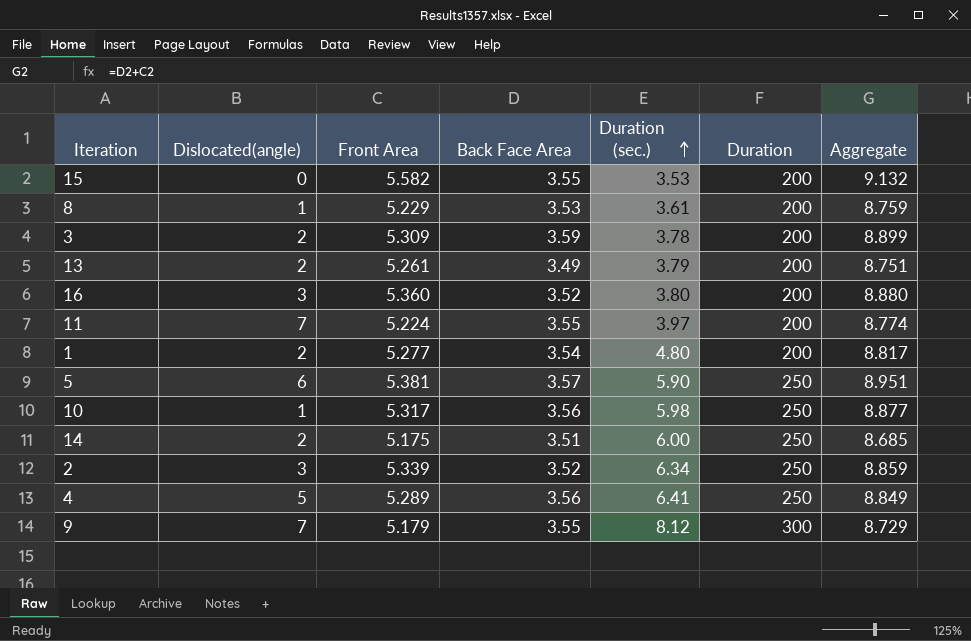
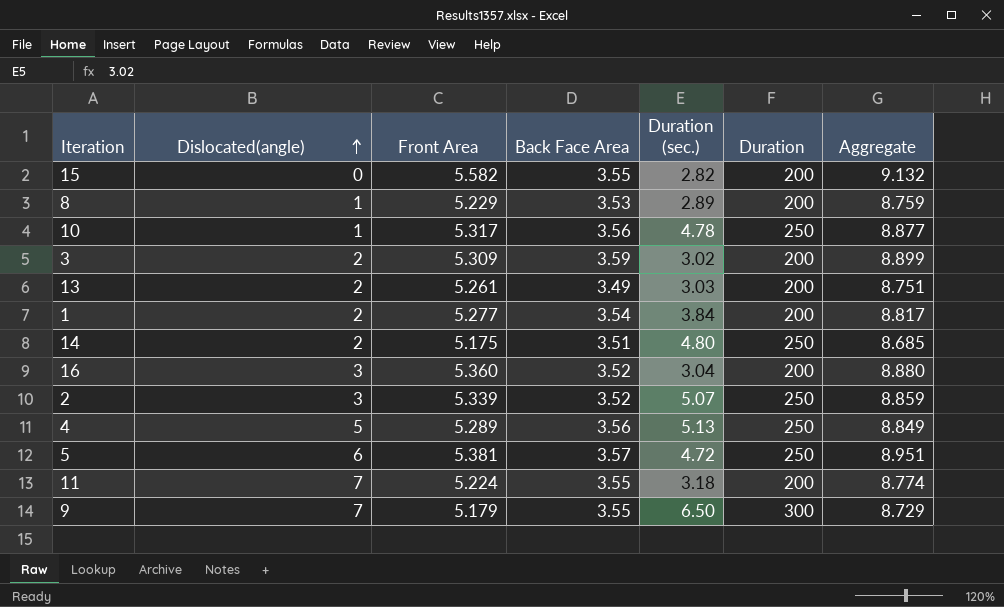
row order: Duration (sec.) ascending -> Dislocated(angle) ascending
15 | Duration (sec.): 3.53 -> 2.82
8 | Duration (sec.): 3.61 -> 2.89
10 | Duration (sec.): 5.98 -> 4.78
3 | Duration (sec.): 3.78 -> 3.02
13 | Duration (sec.): 3.79 -> 3.03
1 | Duration (sec.): 4.80 -> 3.84
14 | Duration (sec.): 6.00 -> 4.80
16 | Duration (sec.): 3.80 -> 3.04
2 | Duration (sec.): 6.34 -> 5.07
4 | Duration (sec.): 6.41 -> 5.13
5 | Duration (sec.): 5.90 -> 4.72
11 | Duration (sec.): 3.97 -> 3.18
9 | Duration (sec.): 8.12 -> 6.50

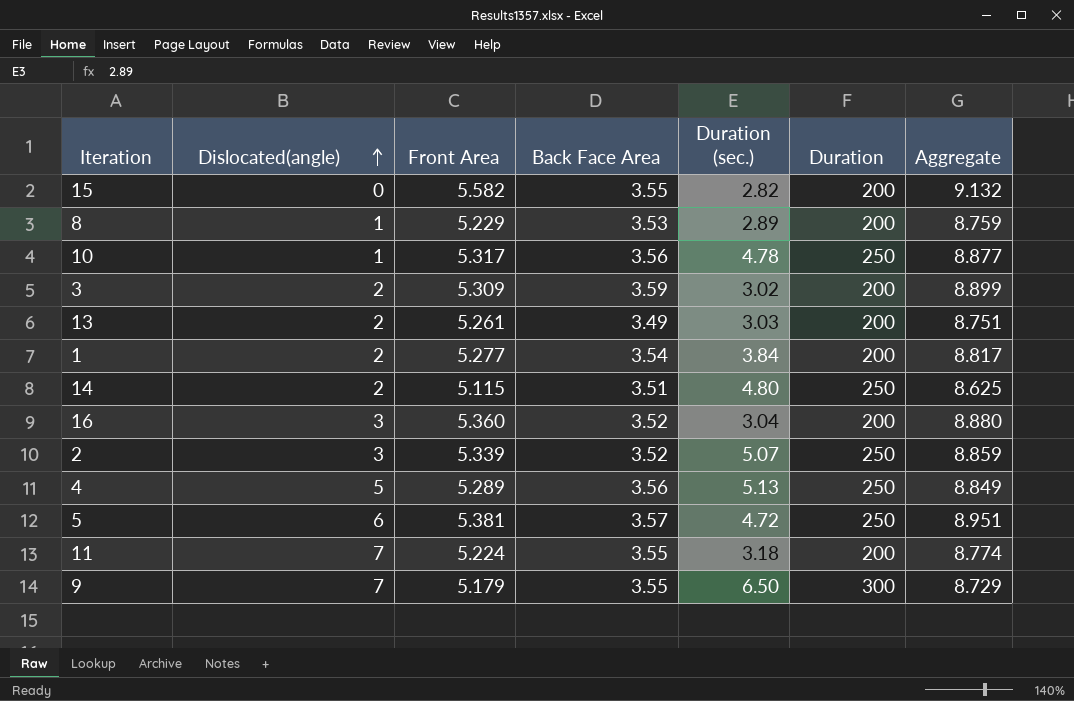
14 | Front Area: 5.175 -> 5.115
14 | Aggregate: 8.685 -> 8.625

